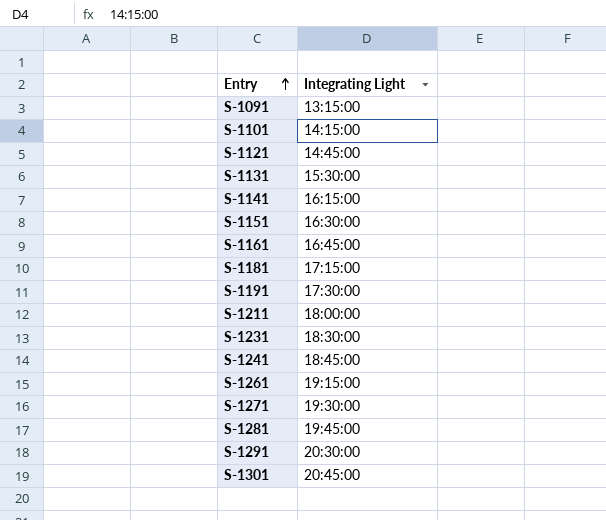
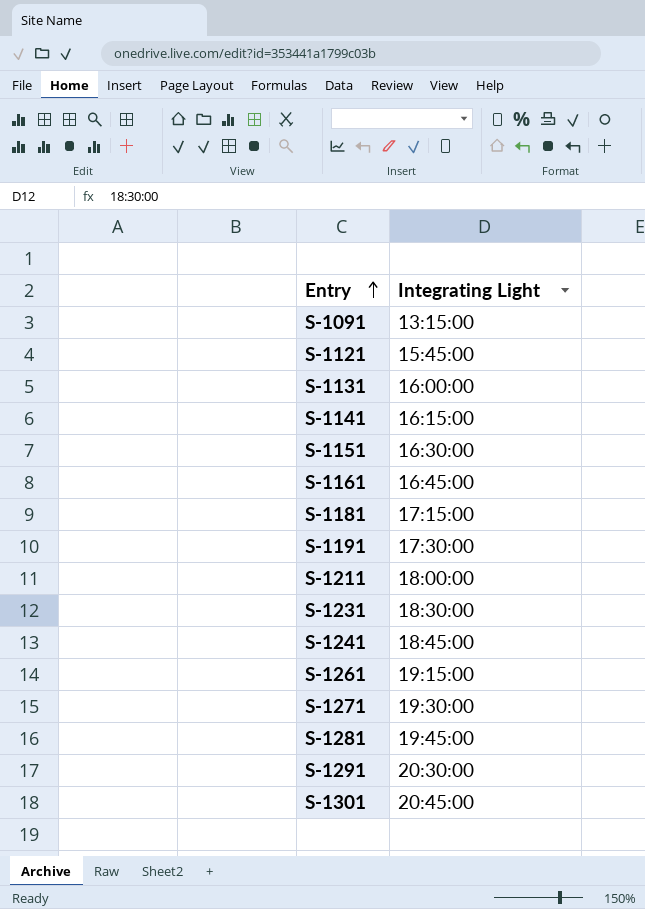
row S-1101: 14:15:00 -> none
S-1121 | Integrating Light: 14:45:00 -> 15:45:00
S-1131 | Integrating Light: 15:30:00 -> 16:00:00

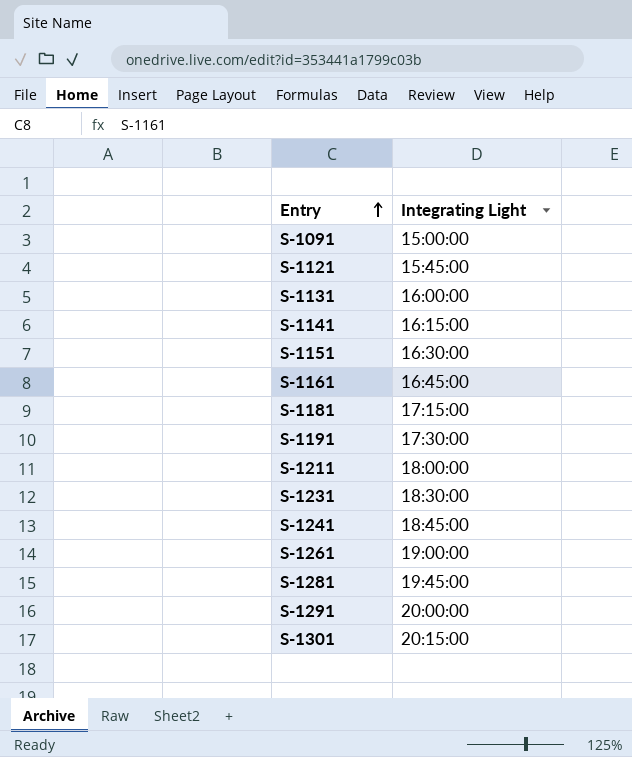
row S-1271: 19:30:00 -> none
S-1091 | Integrating Light: 13:15:00 -> 15:00:00
S-1261 | Integrating Light: 19:15:00 -> 19:00:00
S-1291 | Integrating Light: 20:30:00 -> 20:00:00
S-1301 | Integrating Light: 20:45:00 -> 20:15:00

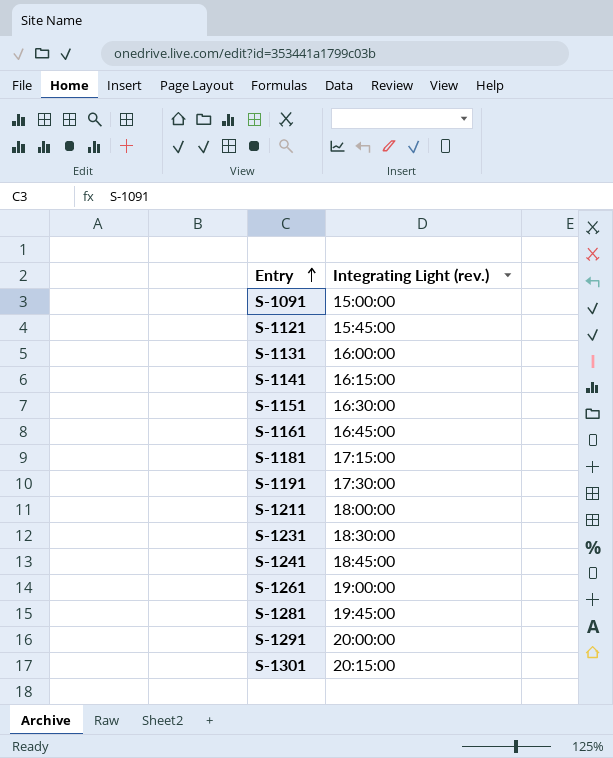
column name: Integrating Light -> Integrating Light (rev.)

